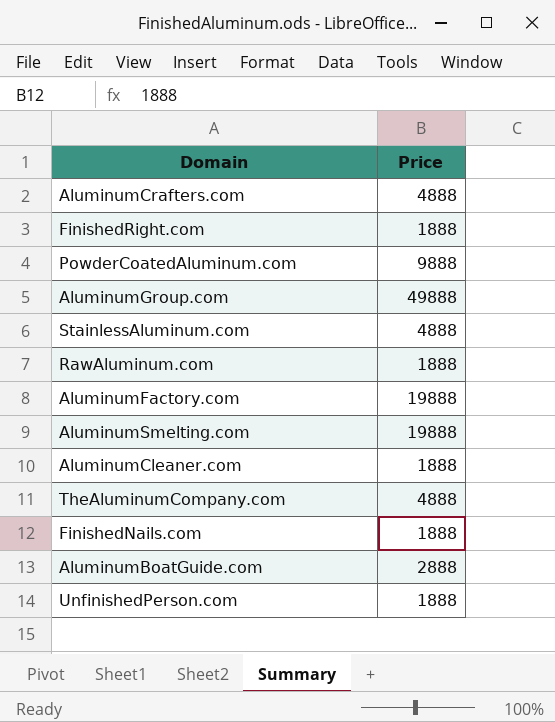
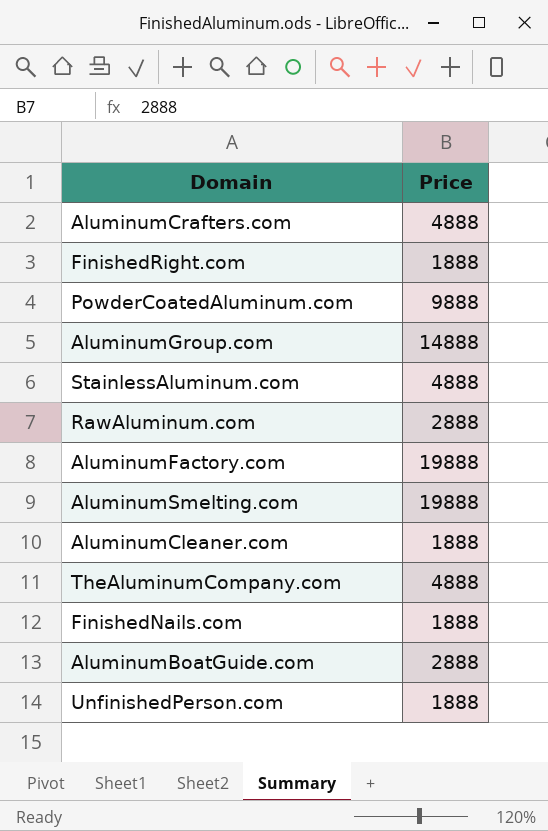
AluminumGroup.com | Price: 49888 -> 14888
RawAluminum.com | Price: 1888 -> 2888

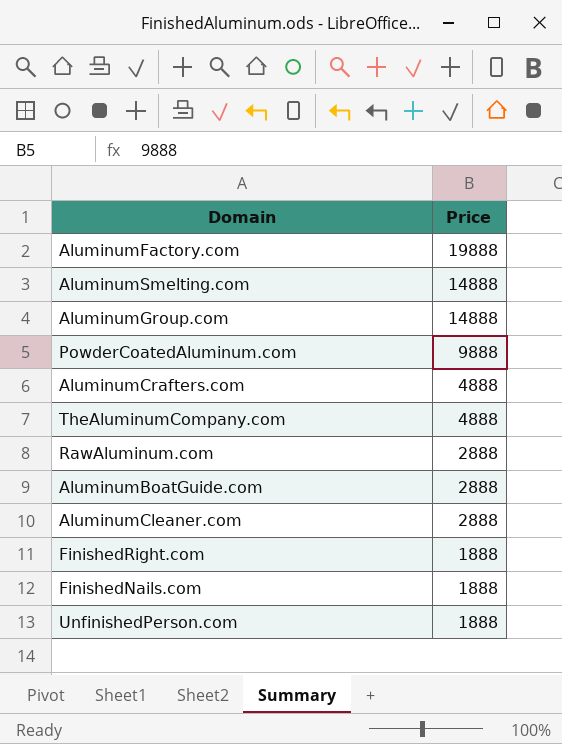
row order: none -> Price descending
row StainlessAluminum.com: 4888 -> none
AluminumSmelting.com | Price: 19888 -> 14888
AluminumCleaner.com | Price: 1888 -> 2888

